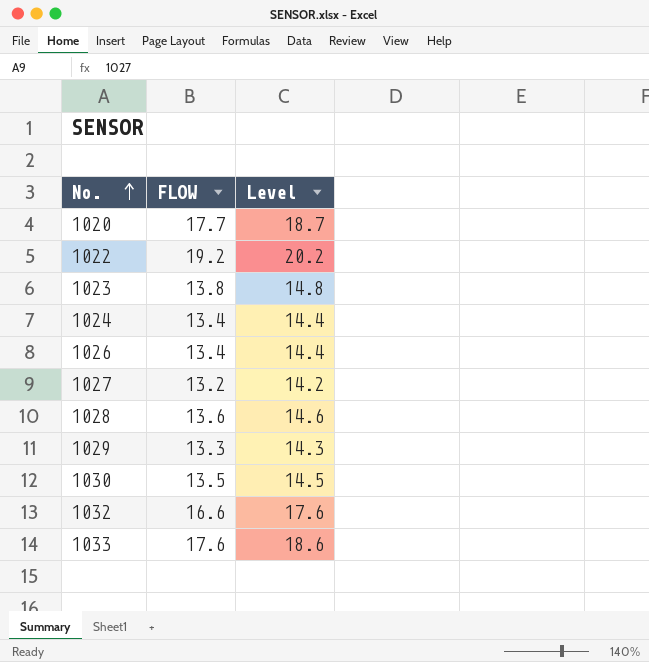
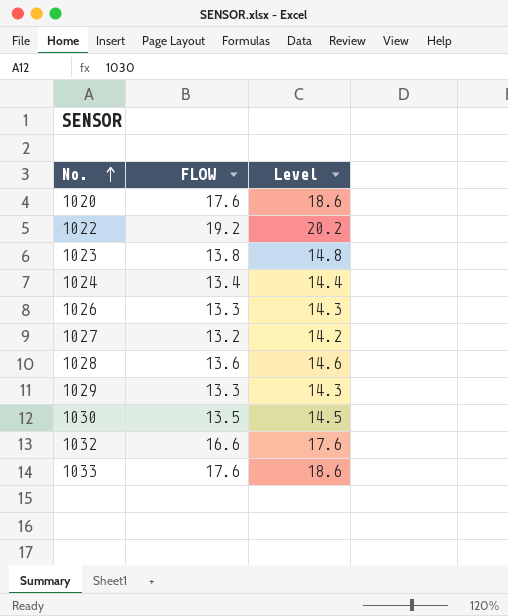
1020 | FLOW: 17.7 -> 17.6
1020 | Level: 18.7 -> 18.6
1026 | FLOW: 13.4 -> 13.3
1026 | Level: 14.4 -> 14.3

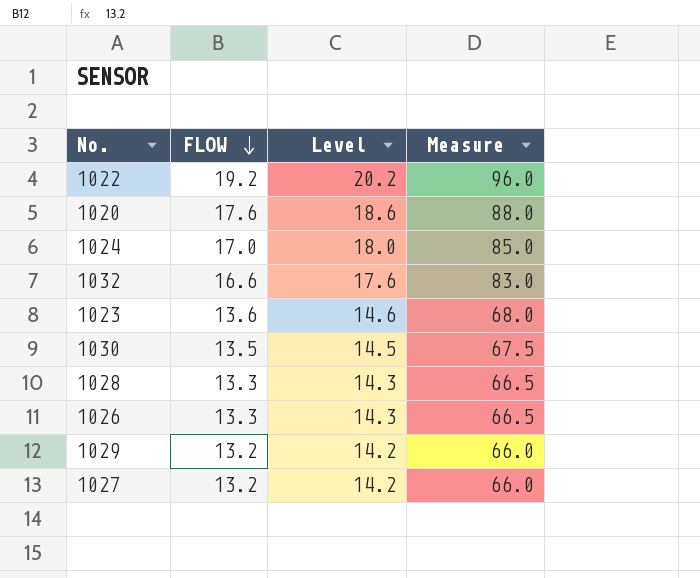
row order: No. ascending -> FLOW descending
column Measure | formula: none -> [FLOW] * 5
row 1033: 17.6 | 18.6 -> none
1024 | FLOW: 13.4 -> 17.0
1024 | Level: 14.4 -> 18.0
1023 | FLOW: 13.8 -> 13.6
1023 | Level: 14.8 -> 14.6
1028 | FLOW: 13.6 -> 13.3
1028 | Level: 14.6 -> 14.3
1029 | FLOW: 13.3 -> 13.2
1029 | Level: 14.3 -> 14.2

